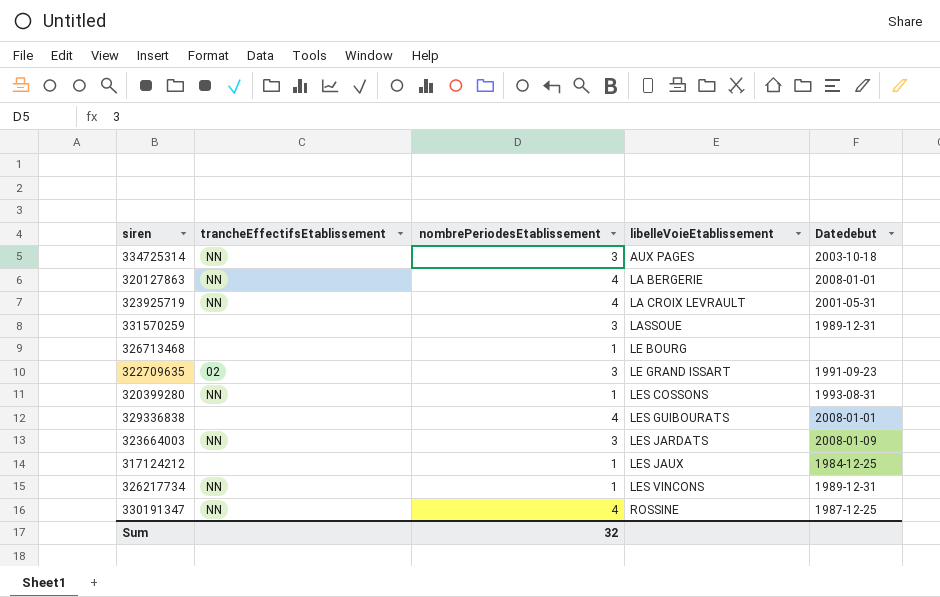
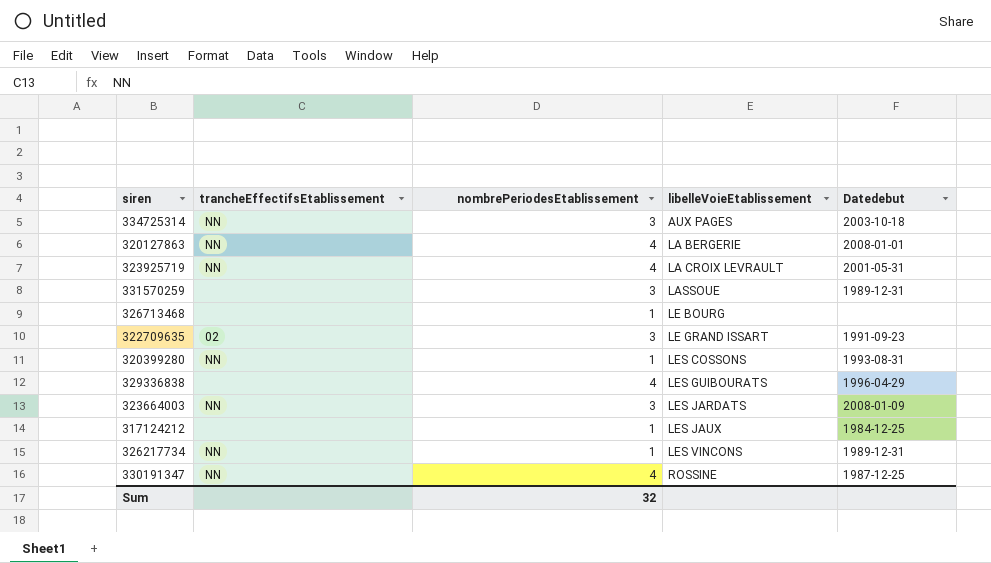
329336838 | Datedebut: 2008-01-01 -> 1996-04-29

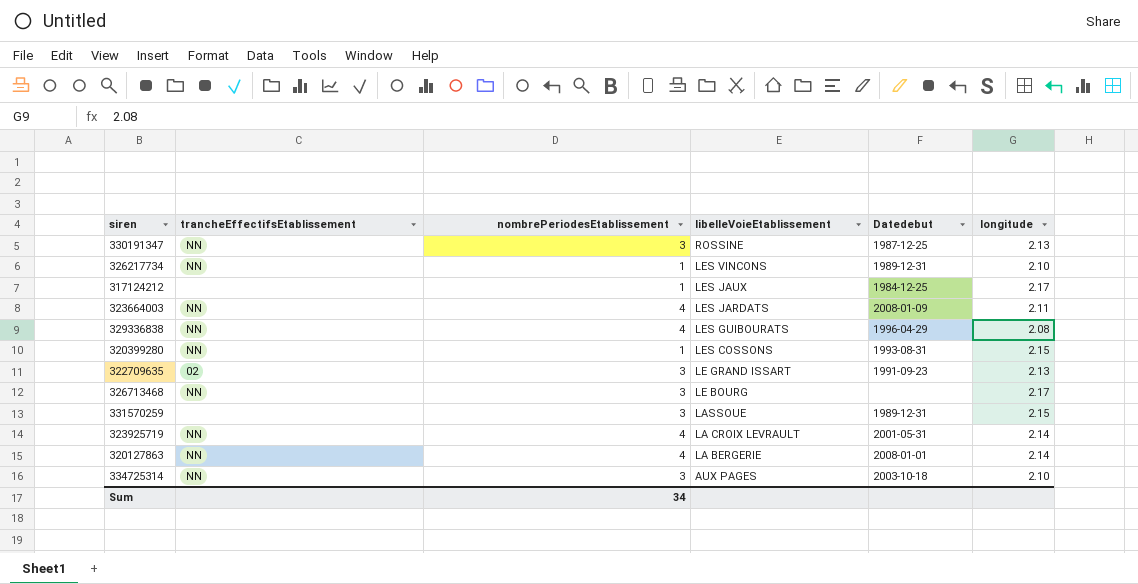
row order: libelleVoieEtablissement ascending -> libelleVoieEtablissement descending
column longitude | position: none -> 6
330191347 | nombrePeriodesEtablissement: 4 -> 3
323664003 | nombrePeriodesEtablissement: 3 -> 4
329336838 | trancheEffectifsEtablissement: none -> NN
326713468 | trancheEffectifsEtablissement: none -> NN
326713468 | nombrePeriodesEtablissement: 1 -> 3
Sum | nombrePeriodesEtablissement: 32 -> 34

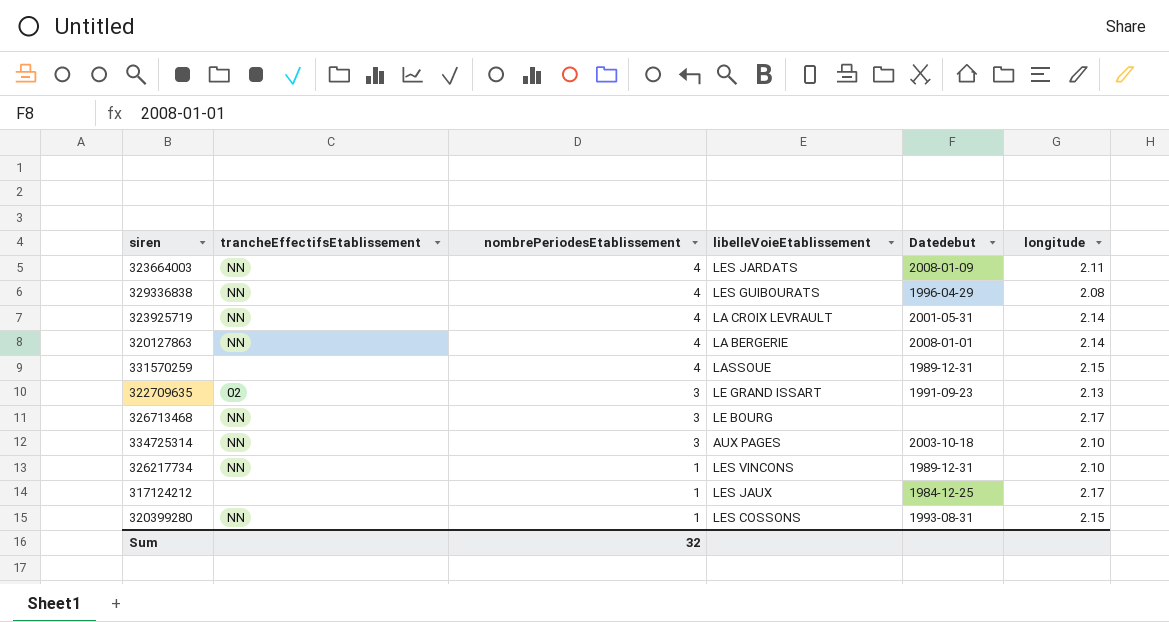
row order: libelleVoieEtablissement descending -> nombrePeriodesEtablissement descending
row 330191347: NN | 3 | ROSSINE | 1987-12-25 | 2.13 -> none
331570259 | nombrePeriodesEtablissement: 3 -> 4
Sum | nombrePeriodesEtablissement: 34 -> 32

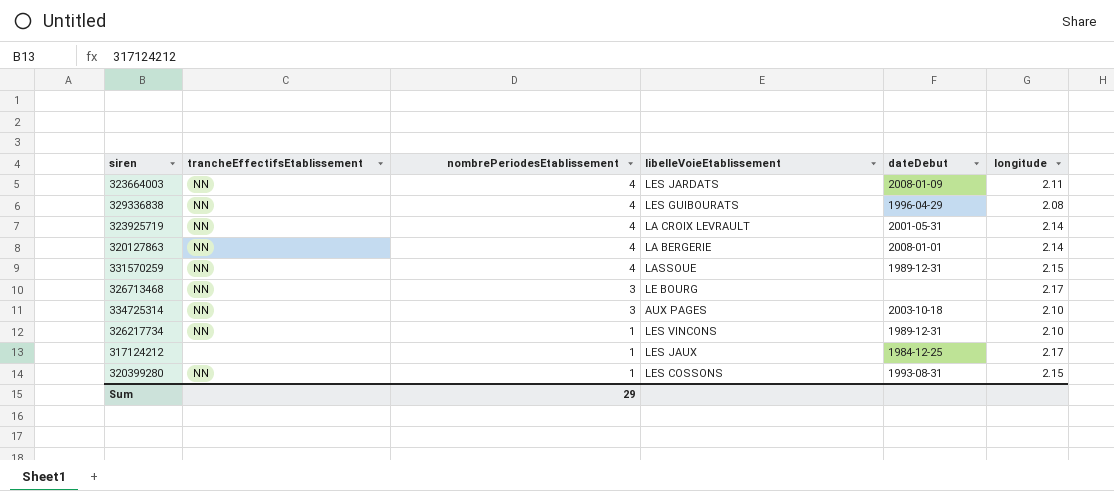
column name: Datedebut -> dateDebut
row 322709635: 02 | 3 | LE GRAND ISSART | 1991-09-23 | 2.13 -> none
331570259 | trancheEffectifsEtablissement: none -> NN
Sum | nombrePeriodesEtablissement: 32 -> 29

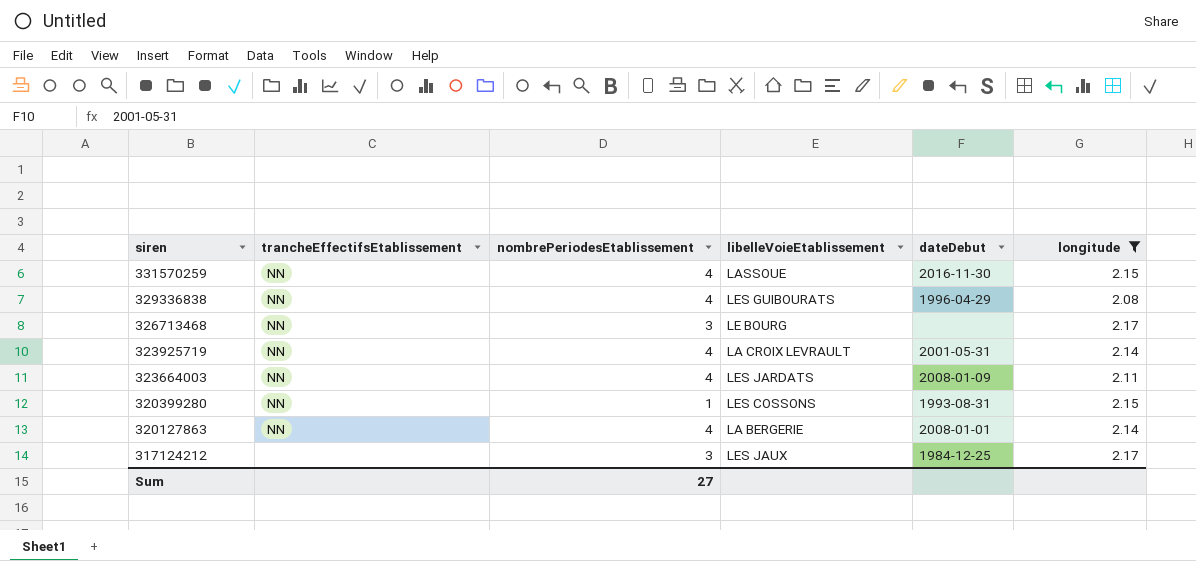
filter: none -> longitude != 2.10
row order: nombrePeriodesEtablissement descending -> siren descending
331570259 | dateDebut: 1989-12-31 -> 2016-11-30
317124212 | nombrePeriodesEtablissement: 1 -> 3
Sum | nombrePeriodesEtablissement: 29 -> 27

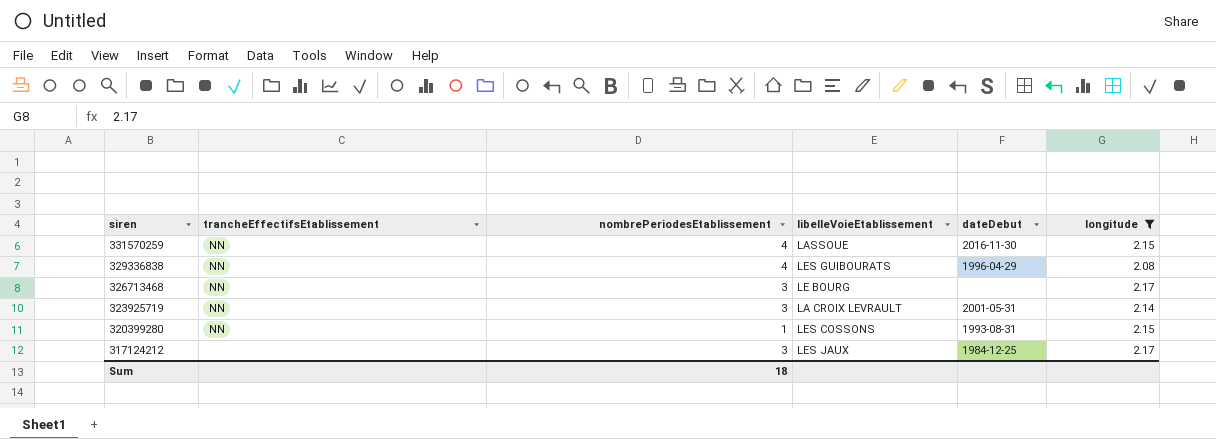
row 323664003: NN | 4 | LES JARDATS | 2008-01-09 | 2.11 -> none
row 320127863: NN | 4 | LA BERGERIE | 2008-01-01 | 2.14 -> none
323925719 | nombrePeriodesEtablissement: 4 -> 3
Sum | nombrePeriodesEtablissement: 27 -> 18

